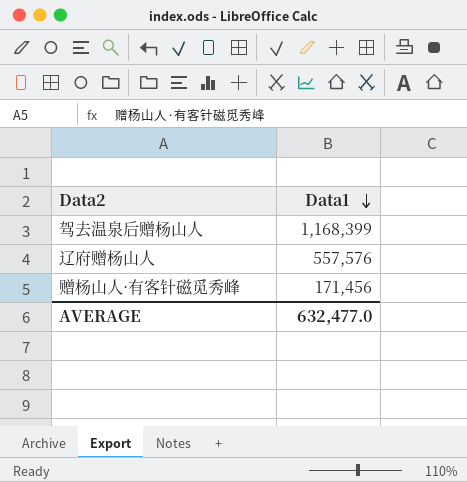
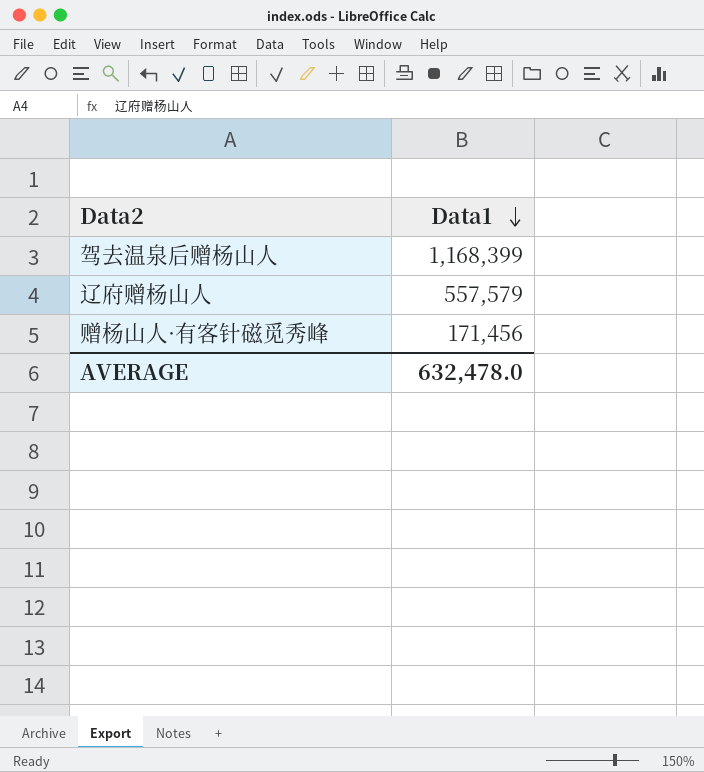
辽府赠杨山人 | Data1: 557,576 -> 557,579
AVERAGE | Data1: 632,477.0 -> 632,478.0

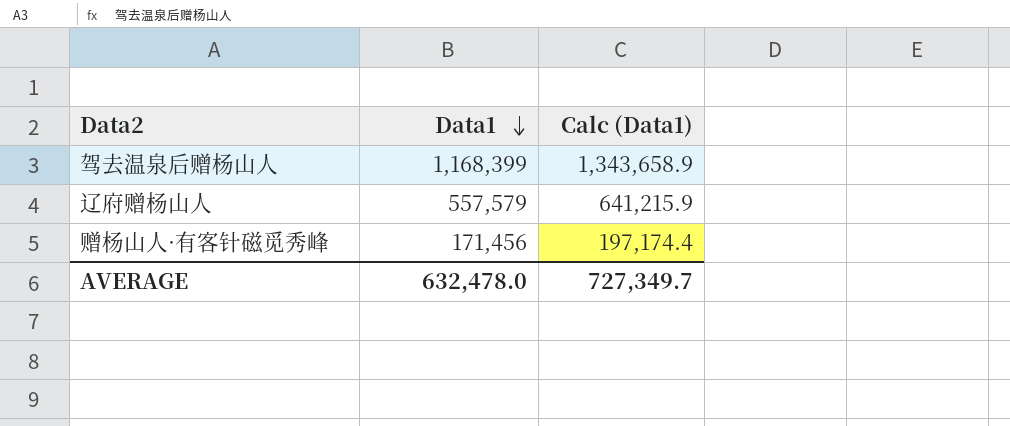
column Calc (Data1) | formula: none -> [Data1] * 1.15

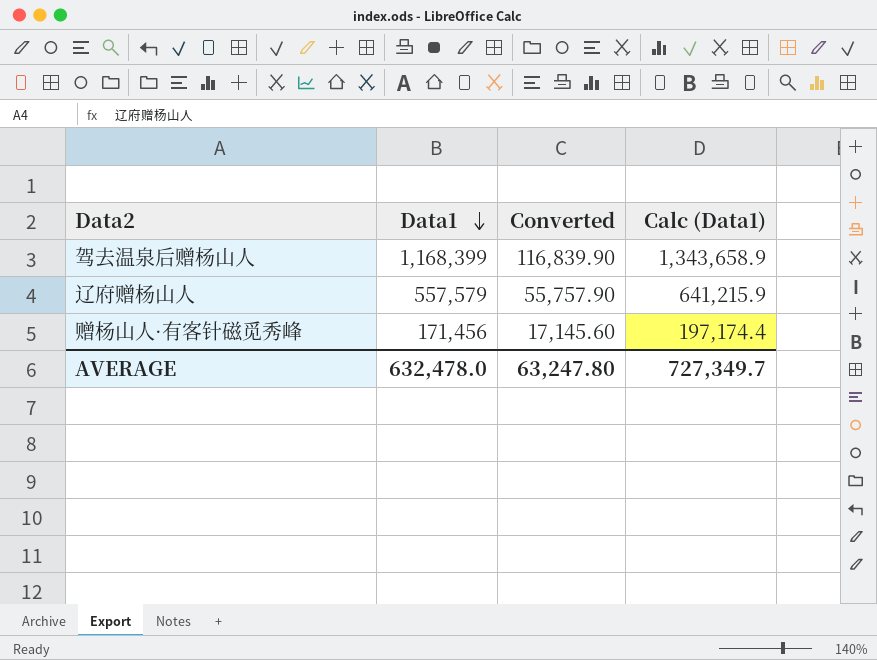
column Converted | formula: none -> [Data1] * 0.1

